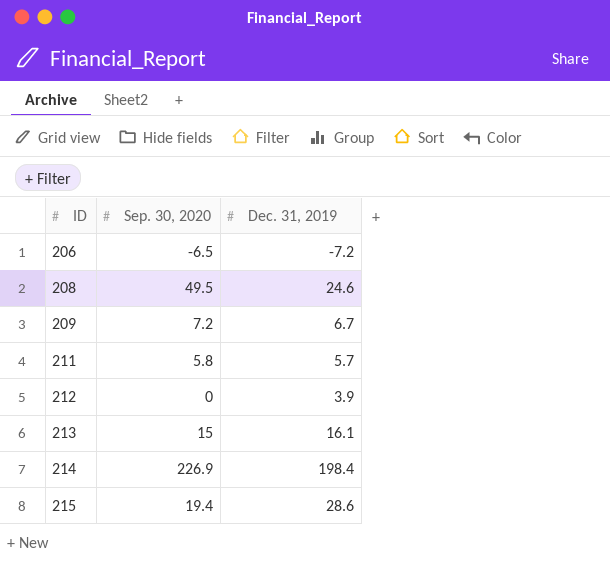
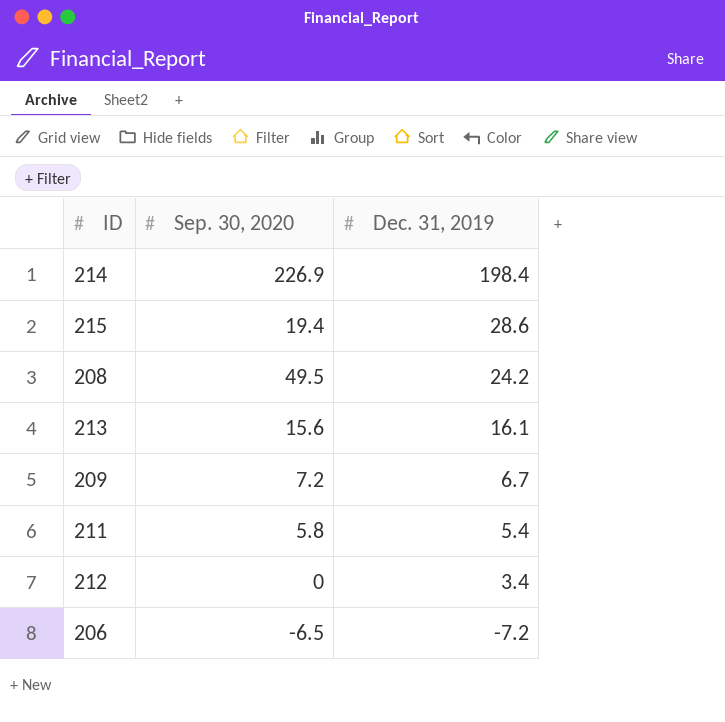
row order: ID ascending -> Dec. 31, 2019 descending
208 | Dec. 31, 2019: 24.6 -> 24.2
213 | Sep. 30, 2020: 15 -> 15.6
211 | Dec. 31, 2019: 5.7 -> 5.4
212 | Dec. 31, 2019: 3.9 -> 3.4

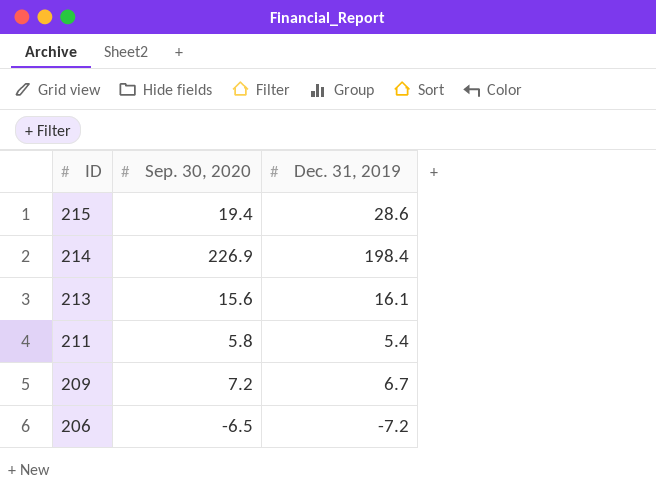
row order: Dec. 31, 2019 descending -> ID descending
row 208: 49.5 | 24.2 -> none
row 212: 0 | 3.4 -> none

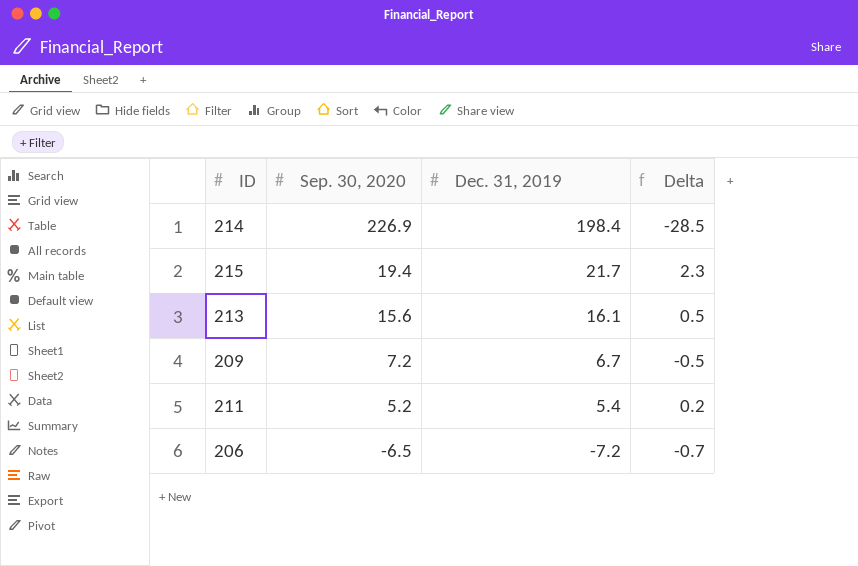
row order: ID descending -> Sep. 30, 2020 descending
column Delta | formula: none -> [Dec. 31, 2019] - [Sep. 30, 2020]
215 | Dec. 31, 2019: 28.6 -> 21.7
211 | Sep. 30, 2020: 5.8 -> 5.2

